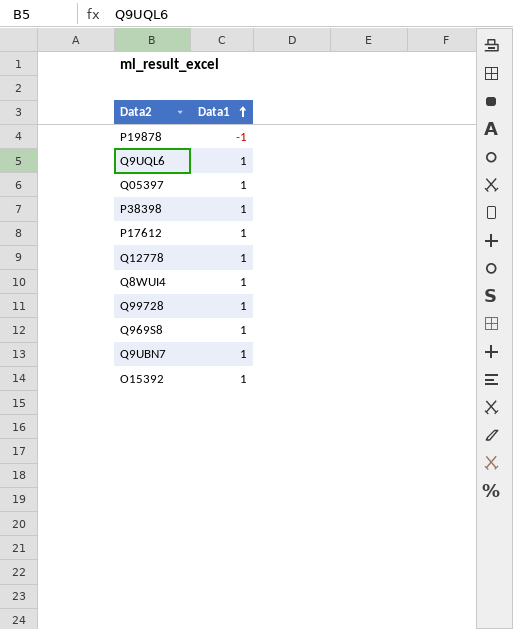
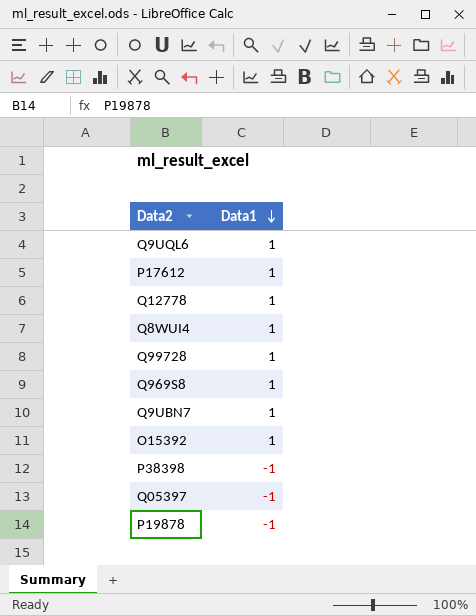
row order: Data1 ascending -> Data1 descending
P38398 | Data1: 1 -> -1
Q05397 | Data1: 1 -> -1

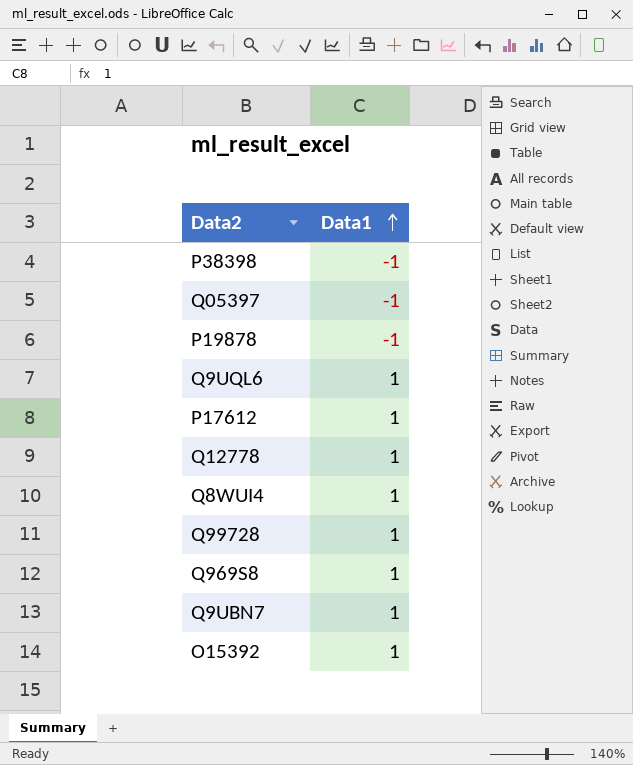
row order: Data1 descending -> Data1 ascending

